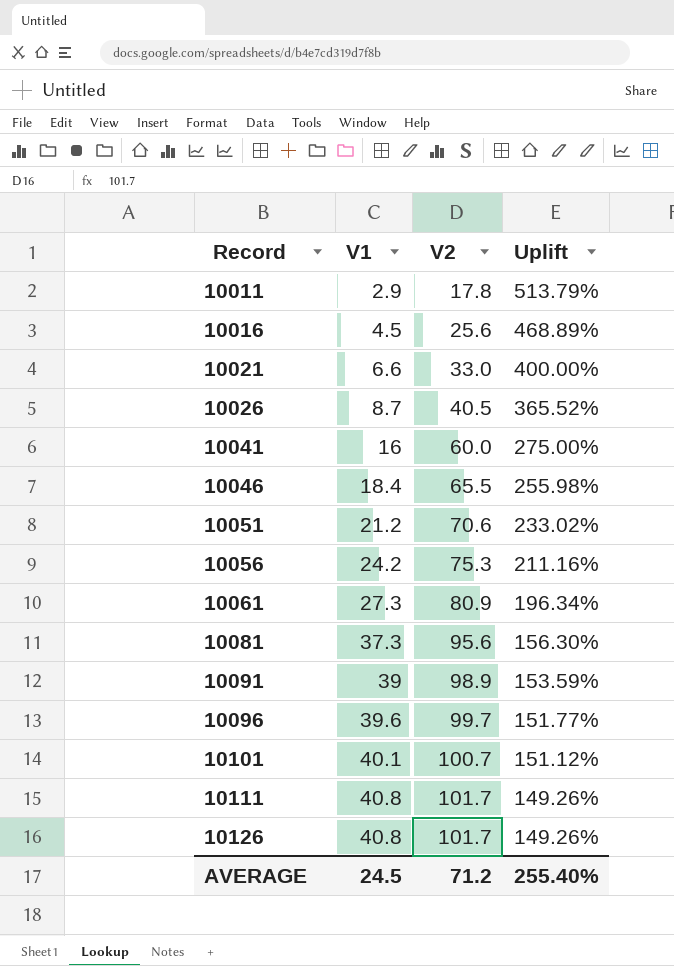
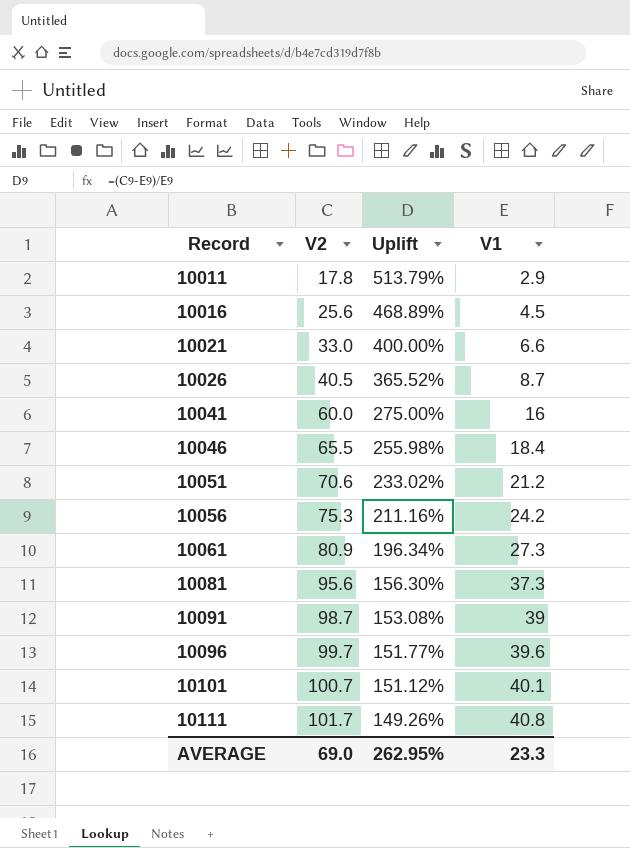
column V1 | position: 2 -> 4
row 10126: 40.8 | 101.7 | 149.26% -> none
10091 | V2: 98.9 -> 98.7
10091 | Uplift: 153.59% -> 153.08%
AVERAGE | V2: 71.2 -> 69.0
AVERAGE | Uplift: 255.40% -> 262.95%
AVERAGE | V1: 24.5 -> 23.3

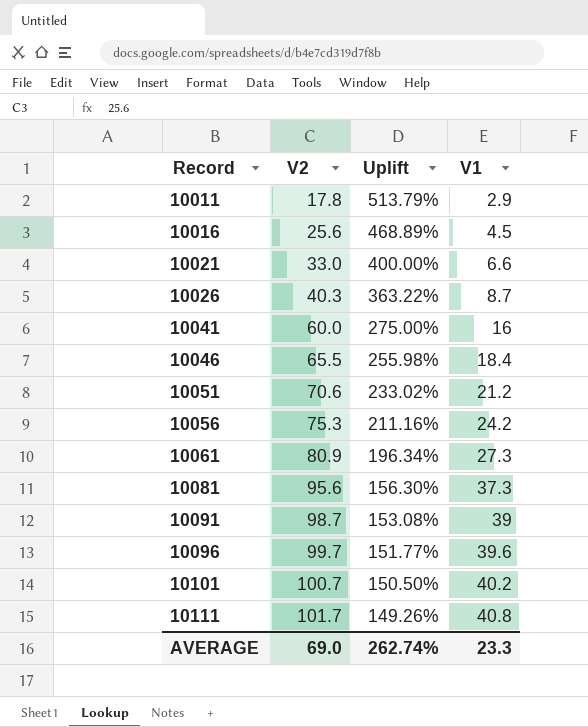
10026 | V2: 40.5 -> 40.3
10026 | Uplift: 365.52% -> 363.22%
10101 | Uplift: 151.12% -> 150.50%
10101 | V1: 40.1 -> 40.2
AVERAGE | Uplift: 262.95% -> 262.74%

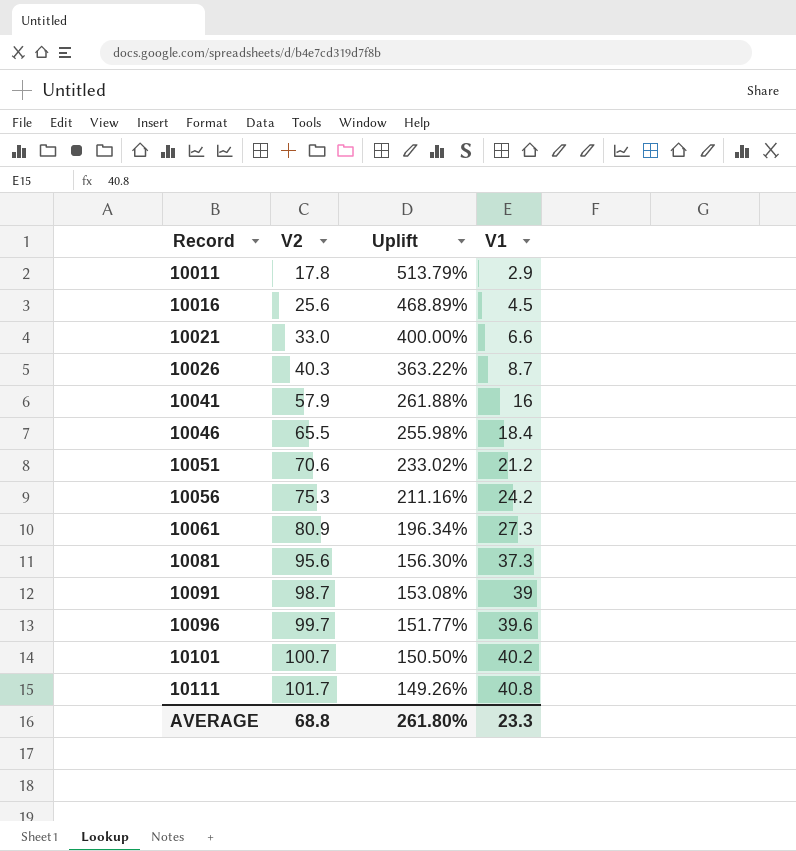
10041 | V2: 60.0 -> 57.9
10041 | Uplift: 275.00% -> 261.88%
AVERAGE | V2: 69.0 -> 68.8
AVERAGE | Uplift: 262.74% -> 261.80%

